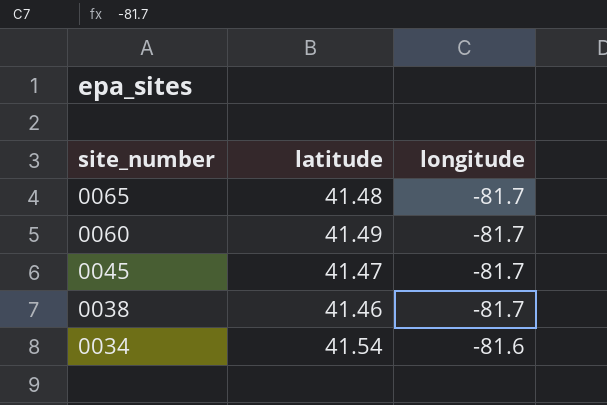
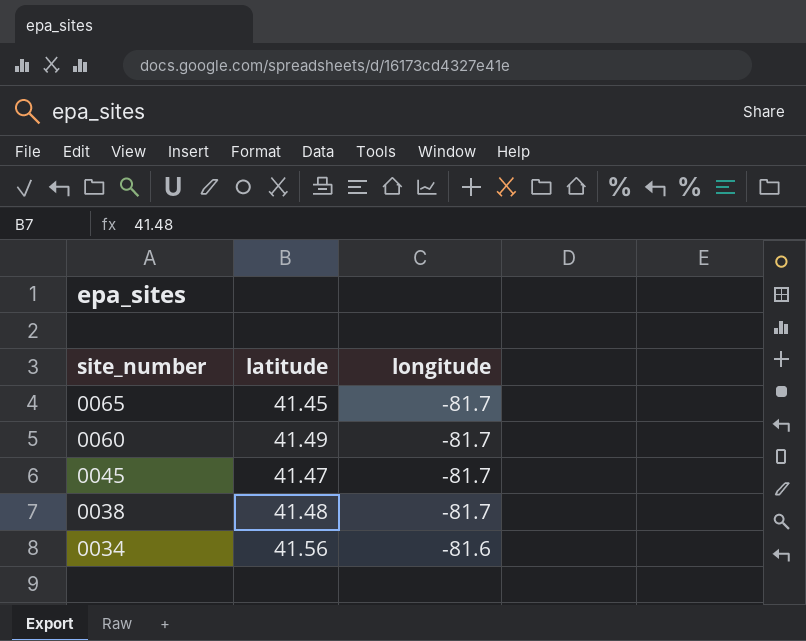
0065 | latitude: 41.48 -> 41.45
0038 | latitude: 41.46 -> 41.48
0034 | latitude: 41.54 -> 41.56

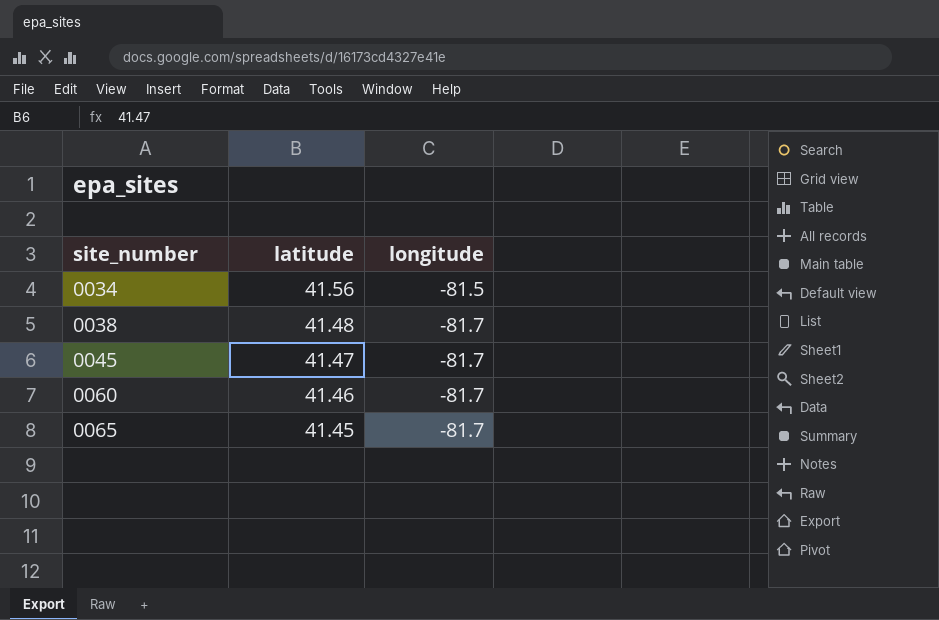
row order: site_number descending -> site_number ascending
0034 | longitude: -81.6 -> -81.5
0060 | latitude: 41.49 -> 41.46

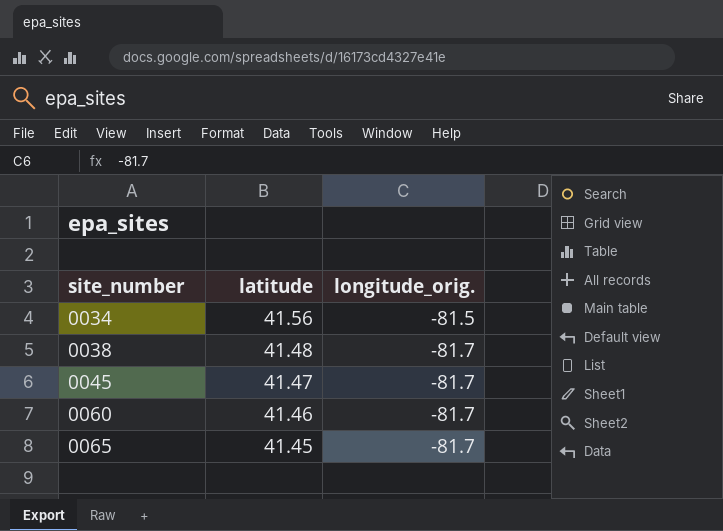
column name: longitude -> longitude_orig.

